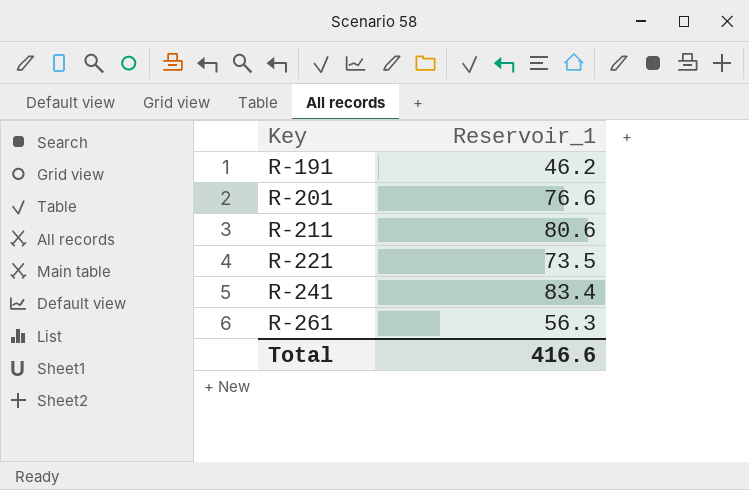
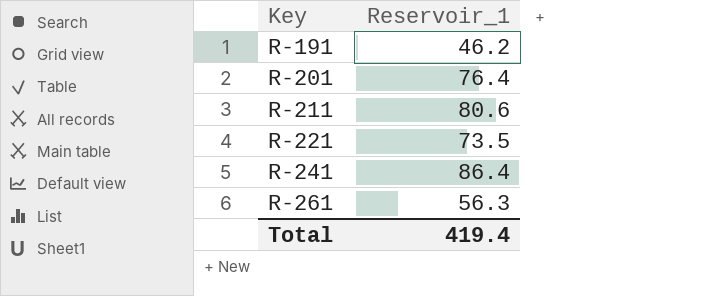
R-201 | Reservoir_1: 76.6 -> 76.4
R-241 | Reservoir_1: 83.4 -> 86.4
Total | Reservoir_1: 416.6 -> 419.4

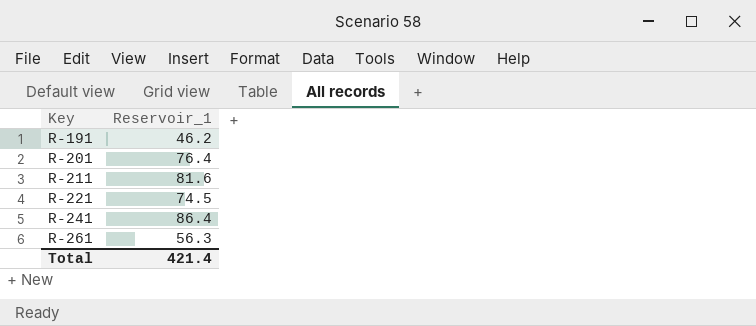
R-211 | Reservoir_1: 80.6 -> 81.6
R-221 | Reservoir_1: 73.5 -> 74.5
Total | Reservoir_1: 419.4 -> 421.4

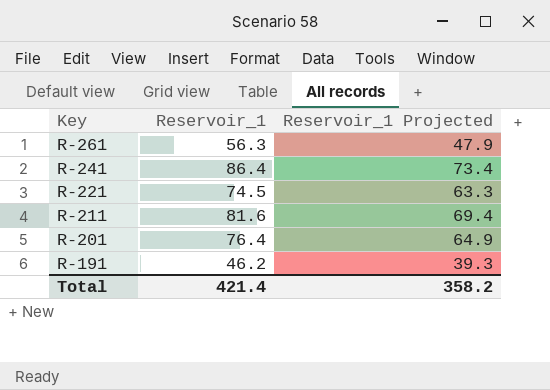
row order: Key ascending -> Key descending
column Reservoir_1 Projected | formula: none -> [Reservoir_1] * 0.85

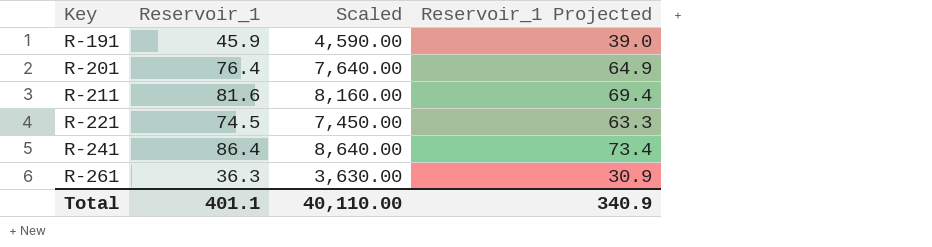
row order: Key descending -> Key ascending
column Scaled | formula: none -> [Reservoir_1] * 100
R-191 | Reservoir_1: 46.2 -> 45.9
R-191 | Reservoir_1 Projected: 39.3 -> 39.0
R-261 | Reservoir_1: 56.3 -> 36.3
R-261 | Reservoir_1 Projected: 47.9 -> 30.9
Total | Reservoir_1: 421.4 -> 401.1
Total | Reservoir_1 Projected: 358.2 -> 340.9

